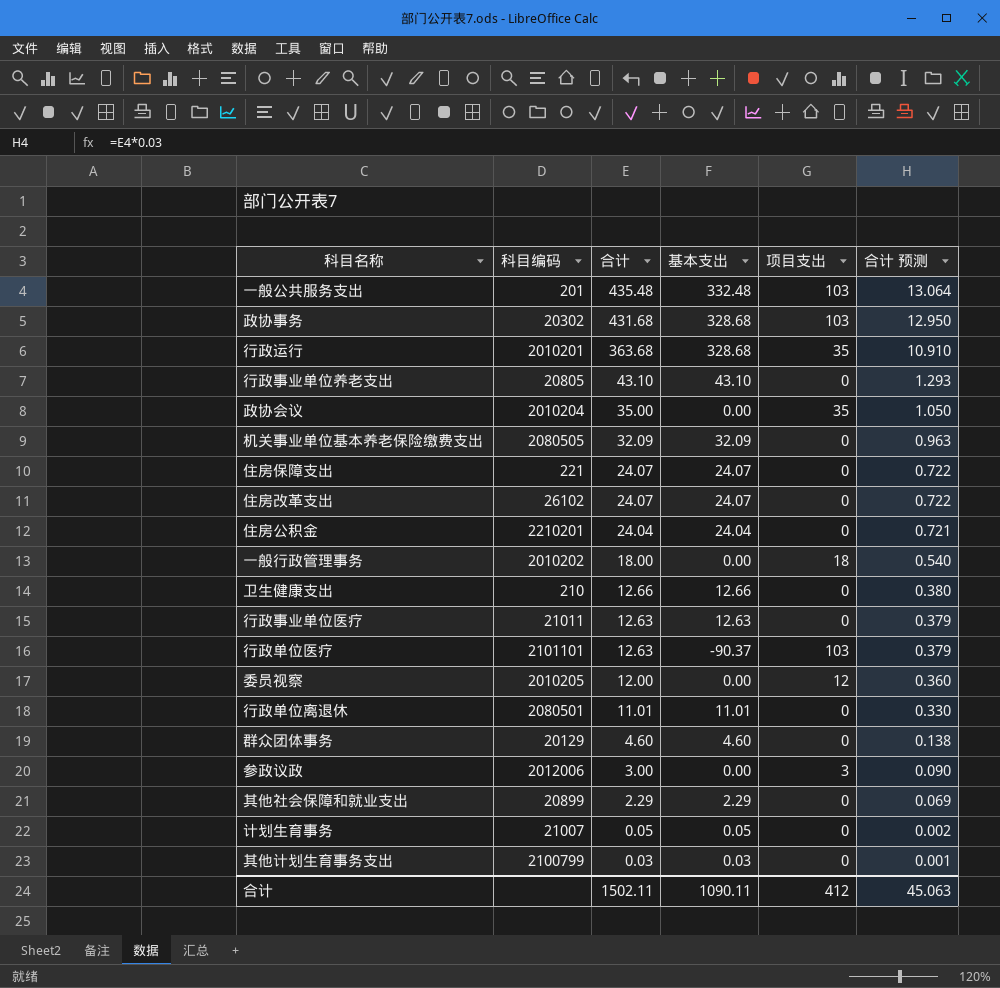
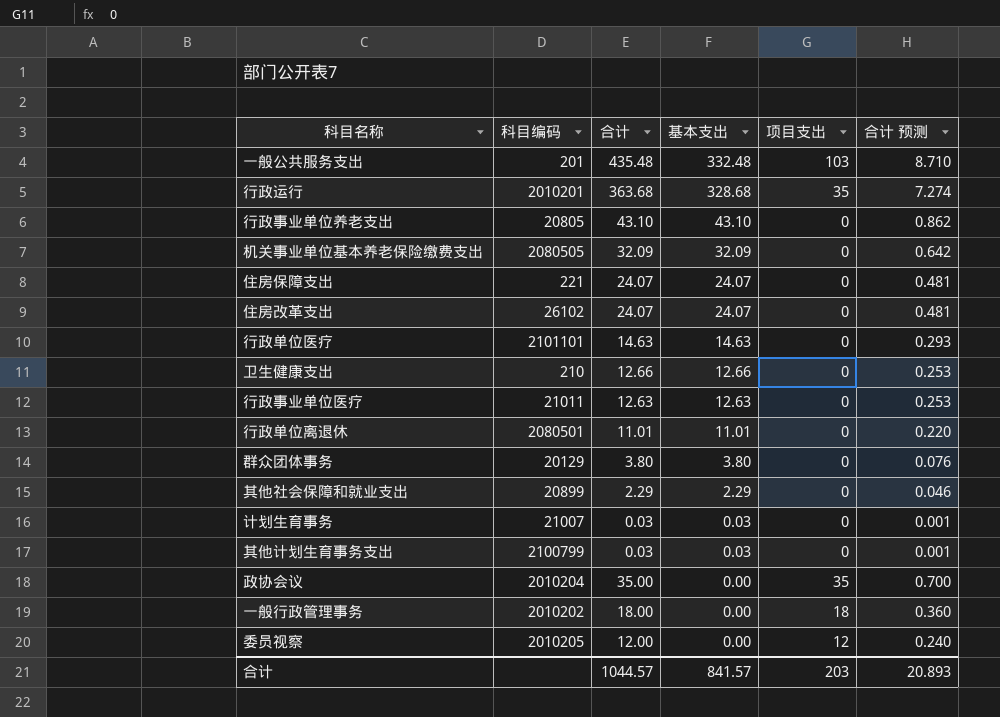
row order: 合计 descending -> 基本支出 descending
column 合计 预测 | formula: [合计] * 0.03 -> [合计] * 0.02
row 政协事务: 20302 | 431.68 | 328.68 | 103 | 12.950 -> none
row 住房公积金: 2210201 | 24.04 | 24.04 | 0 | 0.721 -> none
row 参政议政: 2012006 | 3.00 | 0.00 | 3 | 0.090 -> none
行政单位医疗 | 合计: 12.63 -> 14.63
行政单位医疗 | 基本支出: -90.37 -> 14.63
行政单位医疗 | 项目支出: 103 -> 0
群众团体事务 | 合计: 4.60 -> 3.80
群众团体事务 | 基本支出: 4.60 -> 3.80
计划生育事务 | 合计: 0.05 -> 0.03
计划生育事务 | 基本支出: 0.05 -> 0.03
合计 | 合计: 1502.11 -> 1044.57
合计 | 基本支出: 1090.11 -> 841.57
合计 | 项目支出: 412 -> 203
合计 | 合计 预测: 45.063 -> 20.893

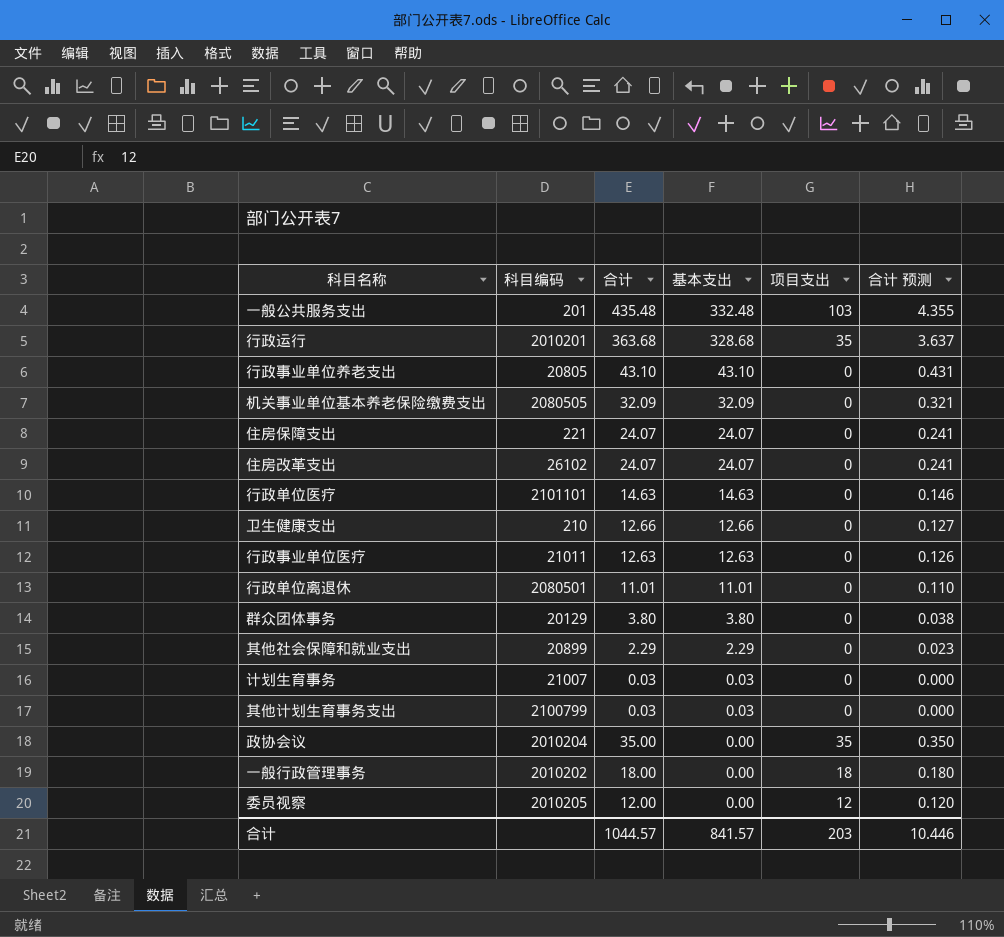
column 合计 预测 | formula: [合计] * 0.02 -> [合计] * 0.01
合计 | 合计 预测: 20.893 -> 10.446

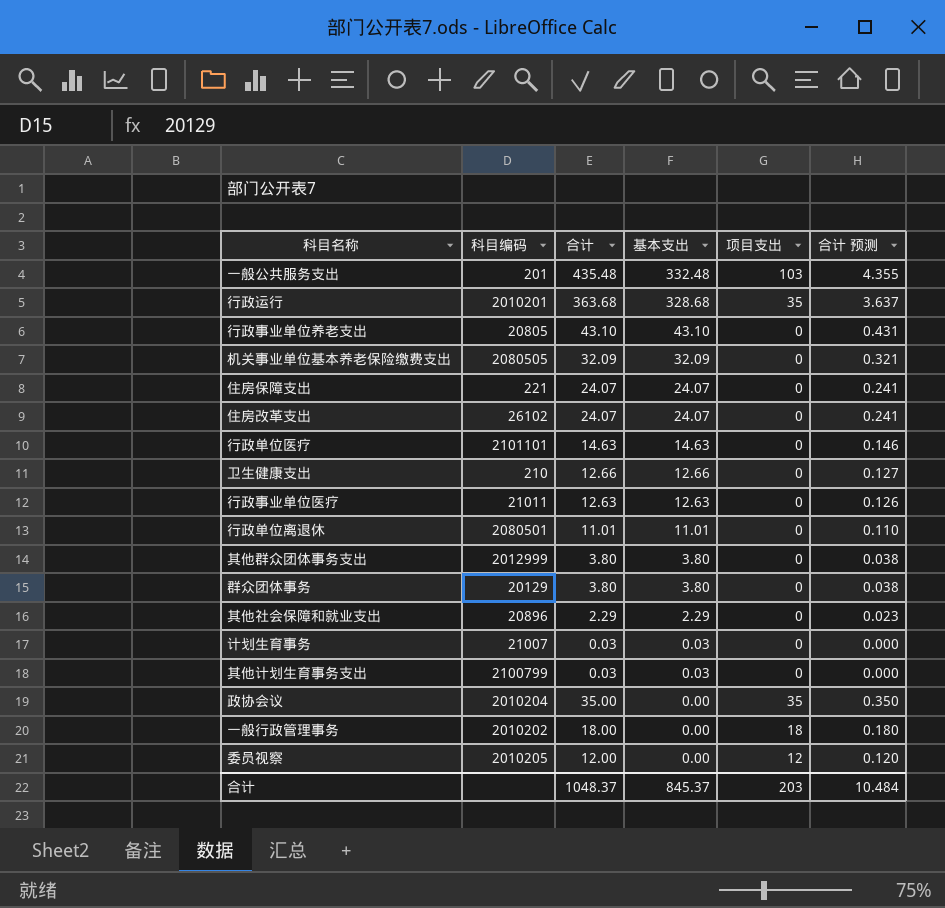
row 其他群众团体事务支出: none -> 2012999 | 3.80 | 3.80 | 0 | 0.038
其他社会保障和就业支出 | 科目编码: 20899 -> 20896
合计 | 合计: 1044.57 -> 1048.37
合计 | 基本支出: 841.57 -> 845.37
合计 | 合计 预测: 10.446 -> 10.484

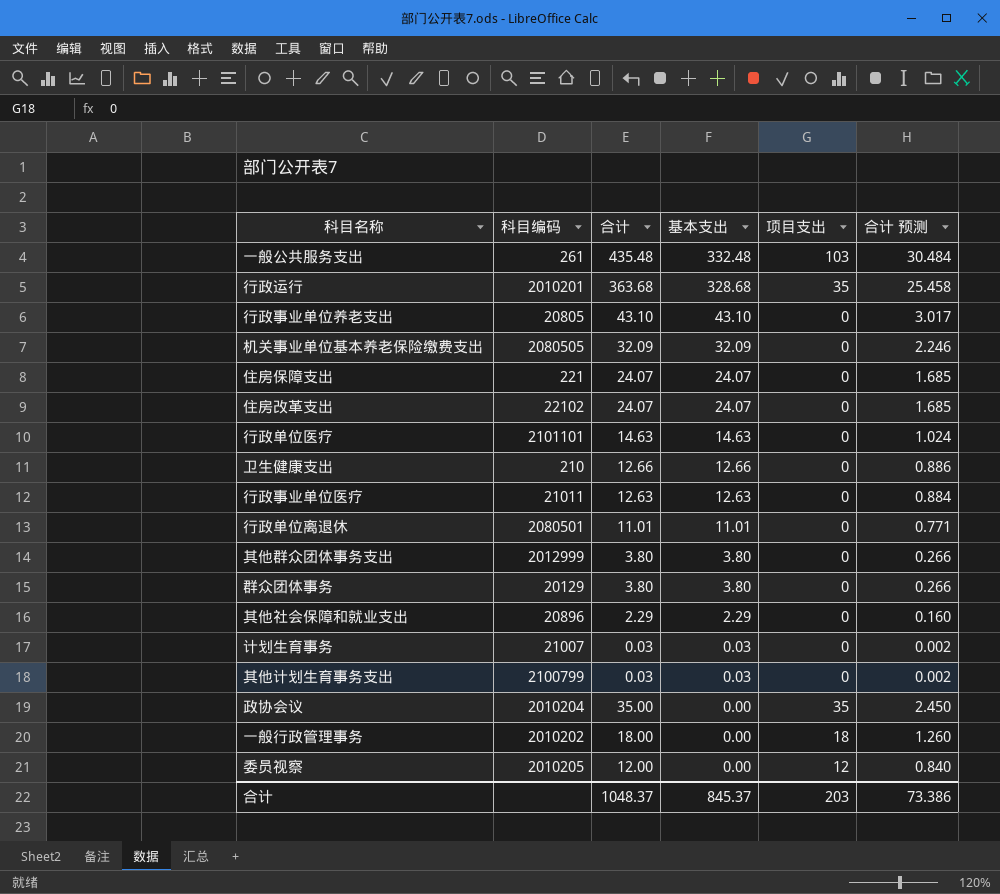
column 合计 预测 | formula: [合计] * 0.01 -> [合计] * 0.07
一般公共服务支出 | 科目编码: 201 -> 261
住房改革支出 | 科目编码: 26102 -> 22102
合计 | 合计 预测: 10.484 -> 73.386

